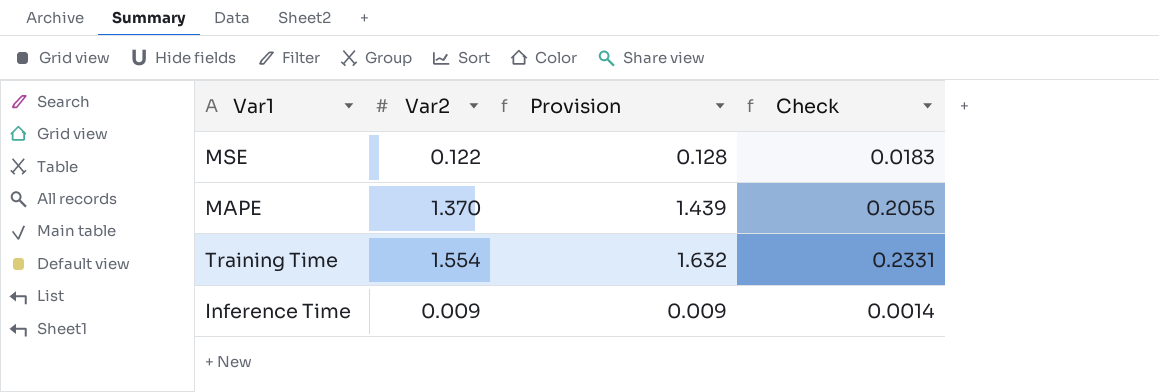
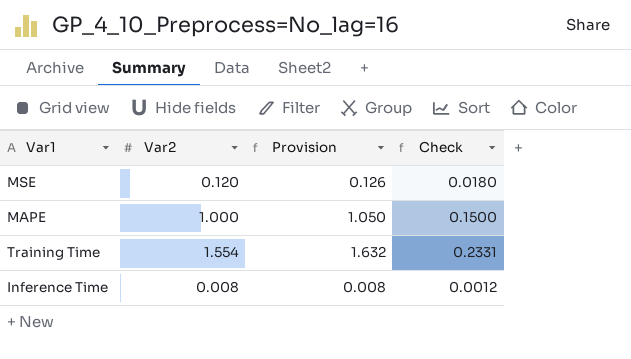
MSE | Var2: 0.122 -> 0.120
MSE | Provision: 0.128 -> 0.126
MSE | Check: 0.0183 -> 0.0180
MAPE | Var2: 1.370 -> 1.000
MAPE | Provision: 1.439 -> 1.050
MAPE | Check: 0.2055 -> 0.1500
Inference Time | Var2: 0.009 -> 0.008
Inference Time | Provision: 0.009 -> 0.008
Inference Time | Check: 0.0014 -> 0.0012

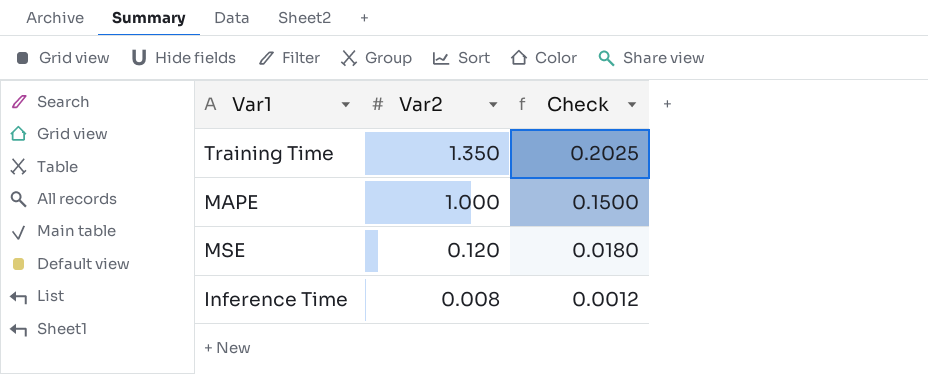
row order: none -> Var2 descending
column Provision | formula: [Var2] * 1.05 -> none
Training Time | Var2: 1.554 -> 1.350
Training Time | Check: 0.2331 -> 0.2025

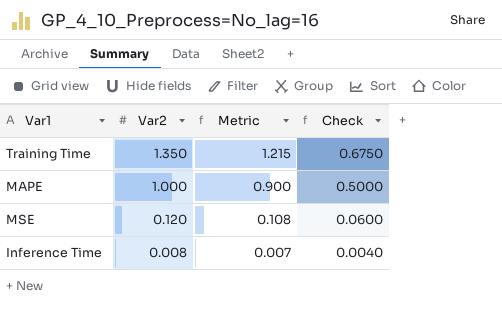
column Metric | formula: none -> [Var2] * 0.9
column Check | formula: [Var2] * 0.15 -> [Var2] * 0.5

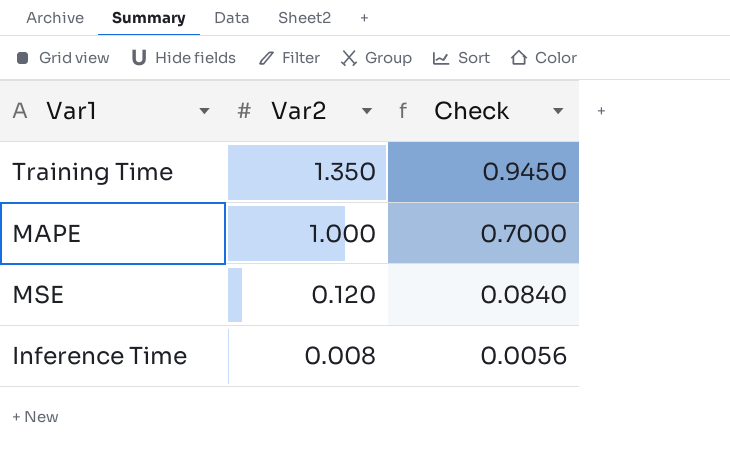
column Metric | formula: [Var2] * 0.9 -> none
column Check | formula: [Var2] * 0.5 -> [Var2] * 0.7

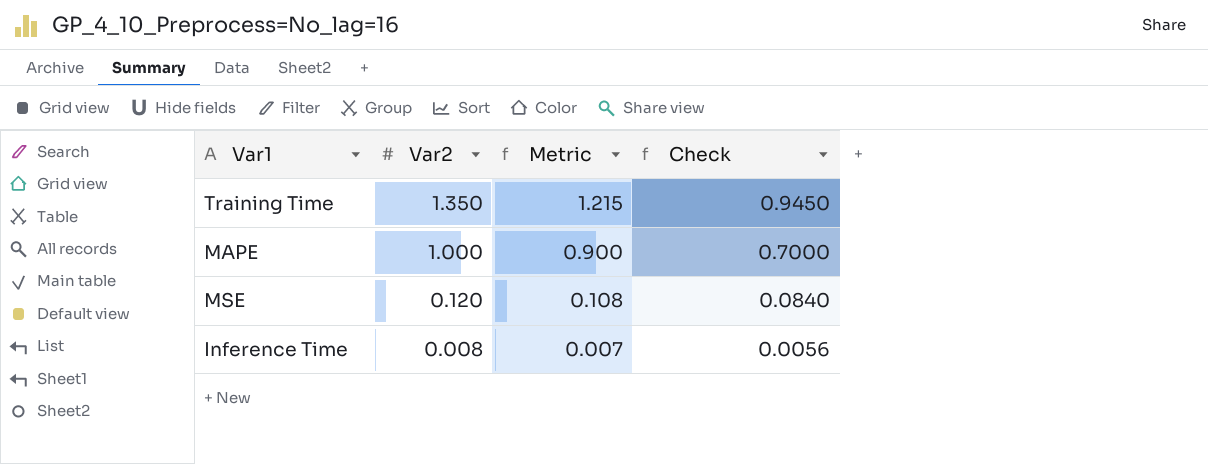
column Metric | formula: none -> [Var2] * 0.9

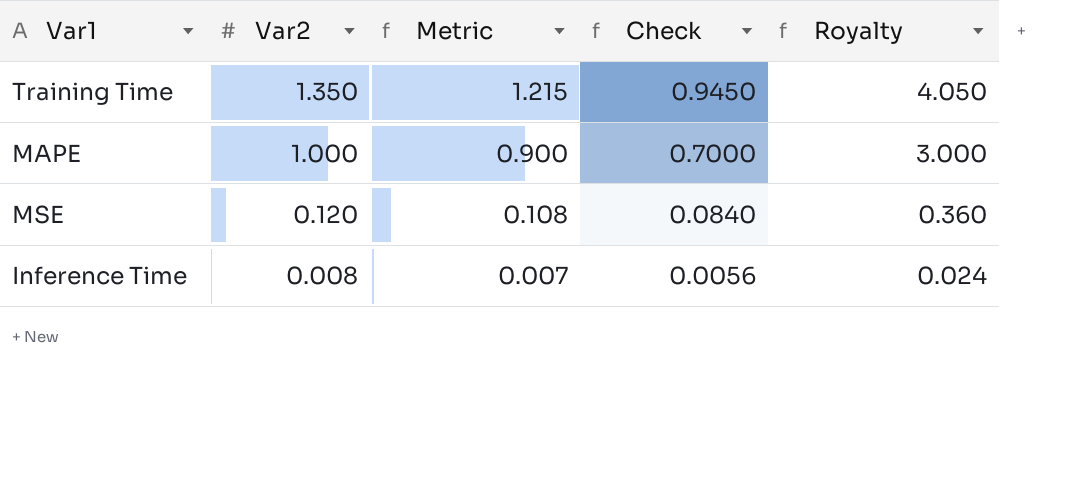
column Royalty | formula: none -> [Var2] * 3

